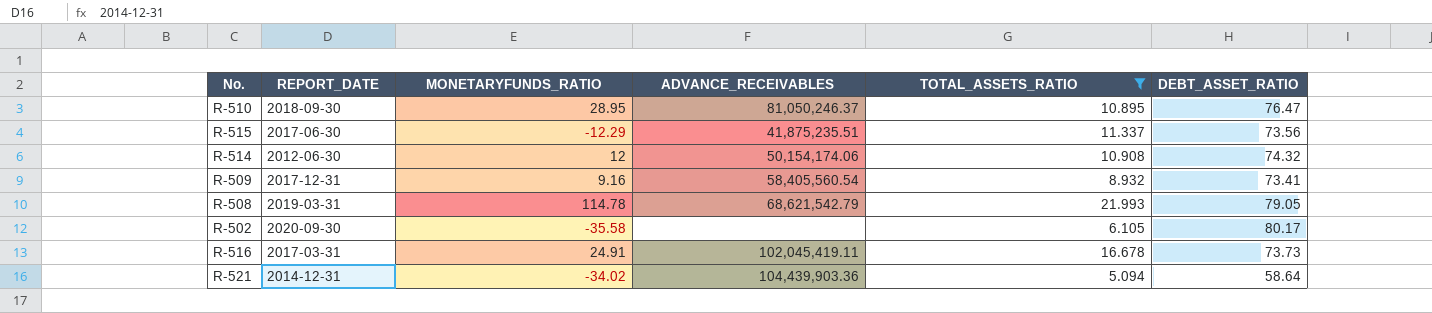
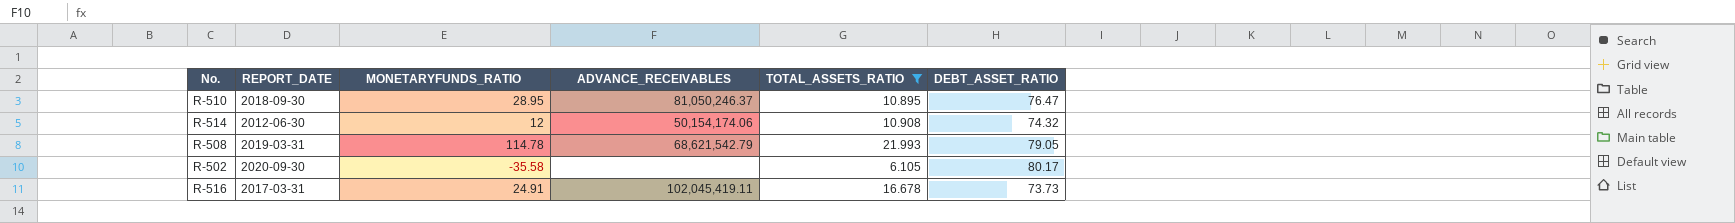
row R-515: 2017-06-30 | -12.29 | 41,875,235.51 | 11.337 | 73.56 -> none
row R-509: 2017-12-31 | 9.16 | 58,405,560.54 | 8.932 | 73.41 -> none
row R-521: 2014-12-31 | -34.02 | 104,439,903.36 | 5.094 | 58.64 -> none

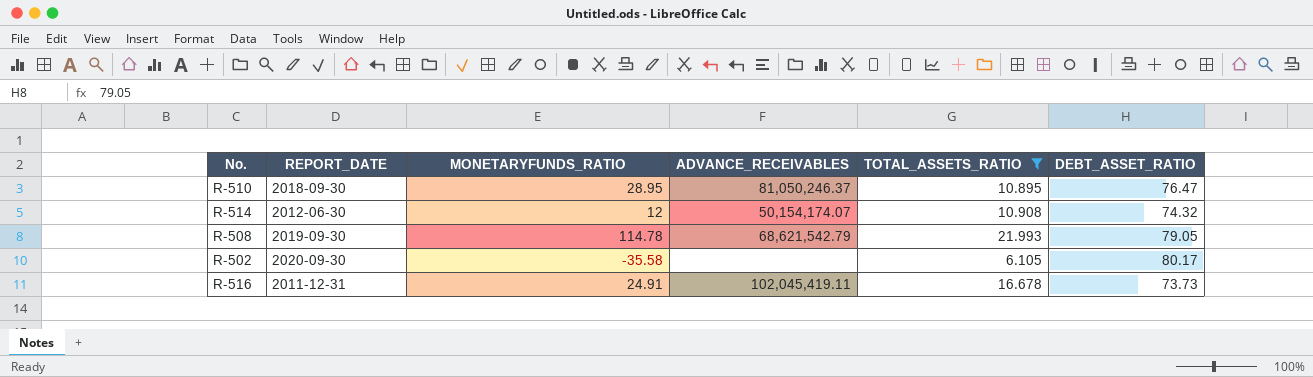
R-514 | ADVANCE_RECEIVABLES: 50,154,174.06 -> 50,154,174.07
R-508 | REPORT_DATE: 2019-03-31 -> 2019-09-30
R-516 | REPORT_DATE: 2017-03-31 -> 2011-12-31

